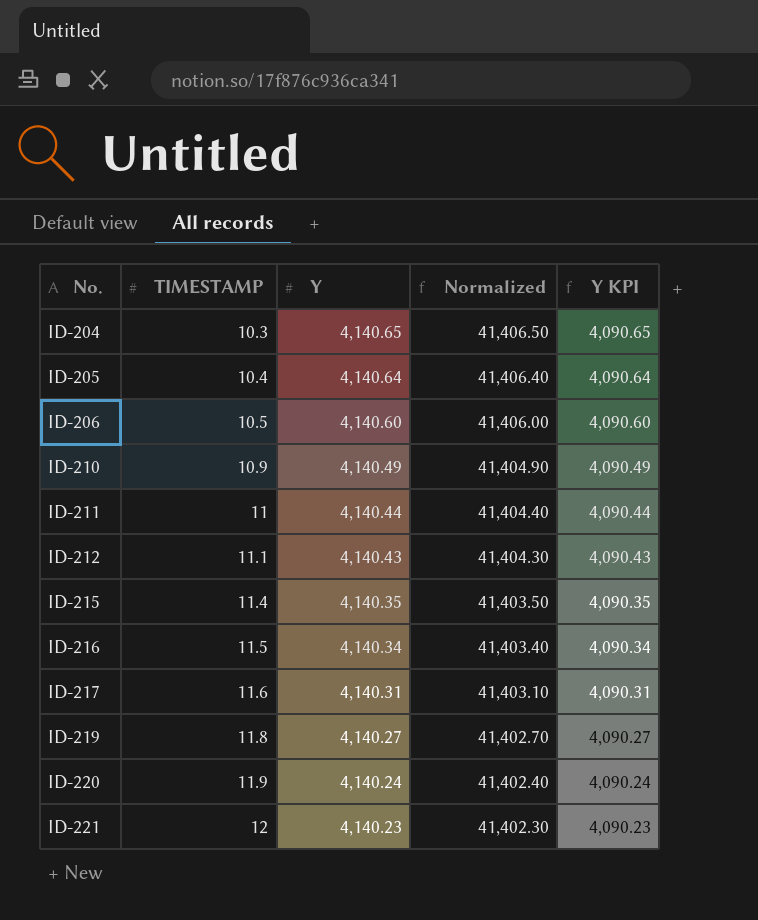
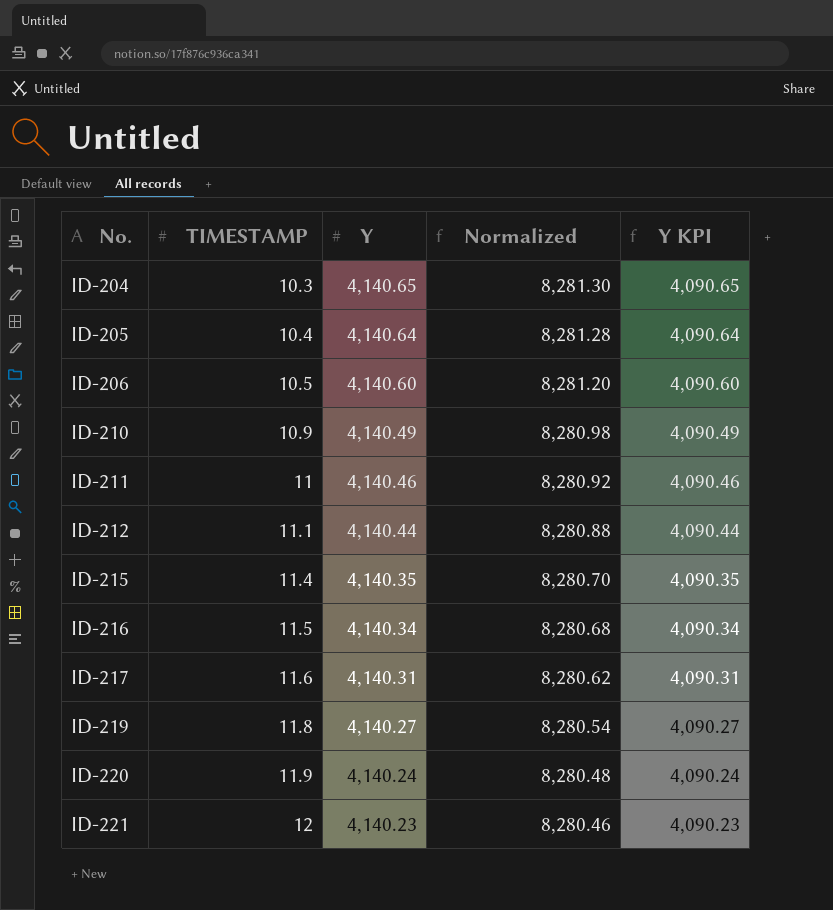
column Normalized | formula: [Y] * 10 -> [Y] * 2
ID-211 | Y: 4,140.44 -> 4,140.46
ID-211 | Y KPI: 4,090.44 -> 4,090.46
ID-212 | Y: 4,140.43 -> 4,140.44
ID-212 | Y KPI: 4,090.43 -> 4,090.44

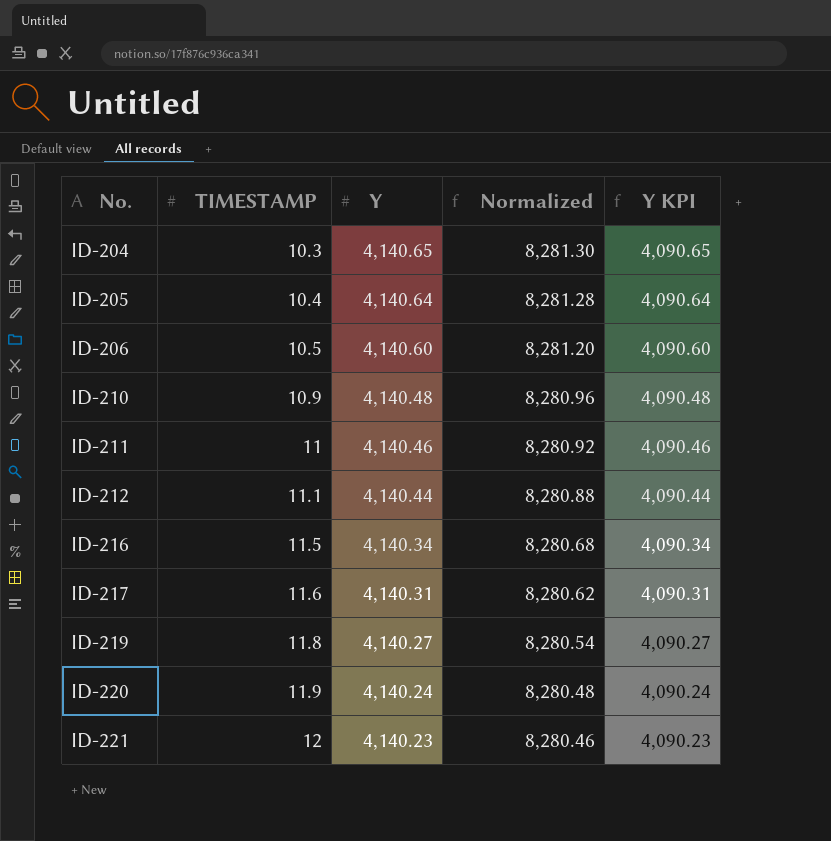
row ID-215: 11.4 | 4,140.35 | 8,280.70 | 4,090.35 -> none
ID-210 | Y: 4,140.49 -> 4,140.48
ID-210 | Normalized: 8,280.98 -> 8,280.96
ID-210 | Y KPI: 4,090.49 -> 4,090.48

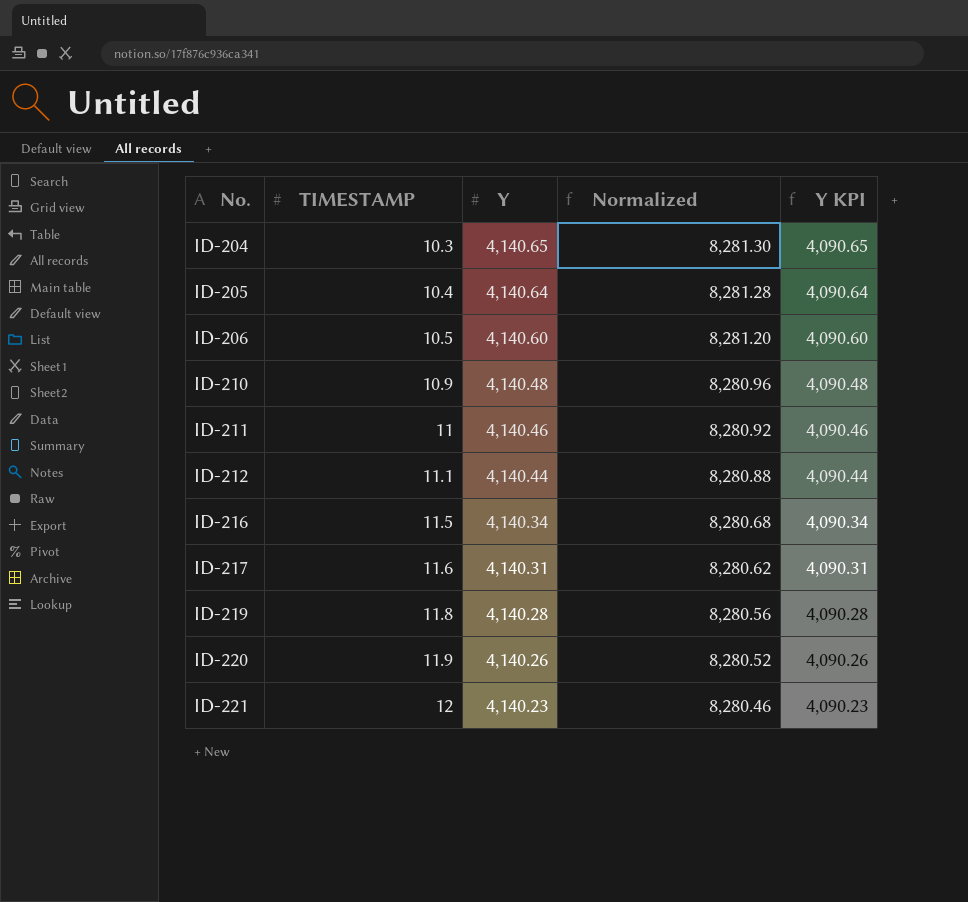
ID-219 | Y: 4,140.27 -> 4,140.28
ID-219 | Normalized: 8,280.54 -> 8,280.56
ID-219 | Y KPI: 4,090.27 -> 4,090.28
ID-220 | Y: 4,140.24 -> 4,140.26
ID-220 | Normalized: 8,280.48 -> 8,280.52
ID-220 | Y KPI: 4,090.24 -> 4,090.26

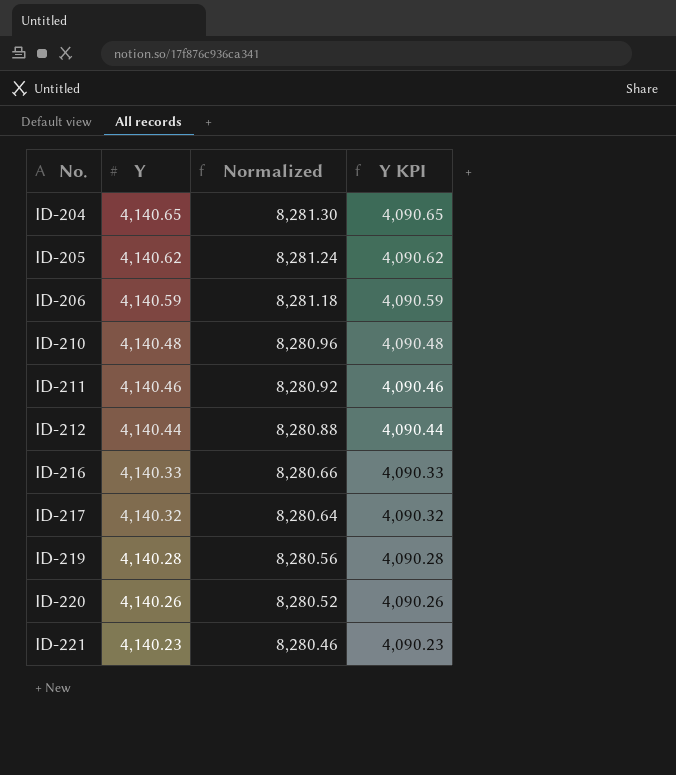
column TIMESTAMP | position: 2 -> none
ID-205 | Y: 4,140.64 -> 4,140.62
ID-205 | Normalized: 8,281.28 -> 8,281.24
ID-205 | Y KPI: 4,090.64 -> 4,090.62
ID-206 | Y: 4,140.60 -> 4,140.59
ID-206 | Normalized: 8,281.20 -> 8,281.18
ID-206 | Y KPI: 4,090.60 -> 4,090.59
ID-216 | Y: 4,140.34 -> 4,140.33
ID-216 | Normalized: 8,280.68 -> 8,280.66
ID-216 | Y KPI: 4,090.34 -> 4,090.33
ID-217 | Y: 4,140.31 -> 4,140.32
ID-217 | Normalized: 8,280.62 -> 8,280.64
ID-217 | Y KPI: 4,090.31 -> 4,090.32

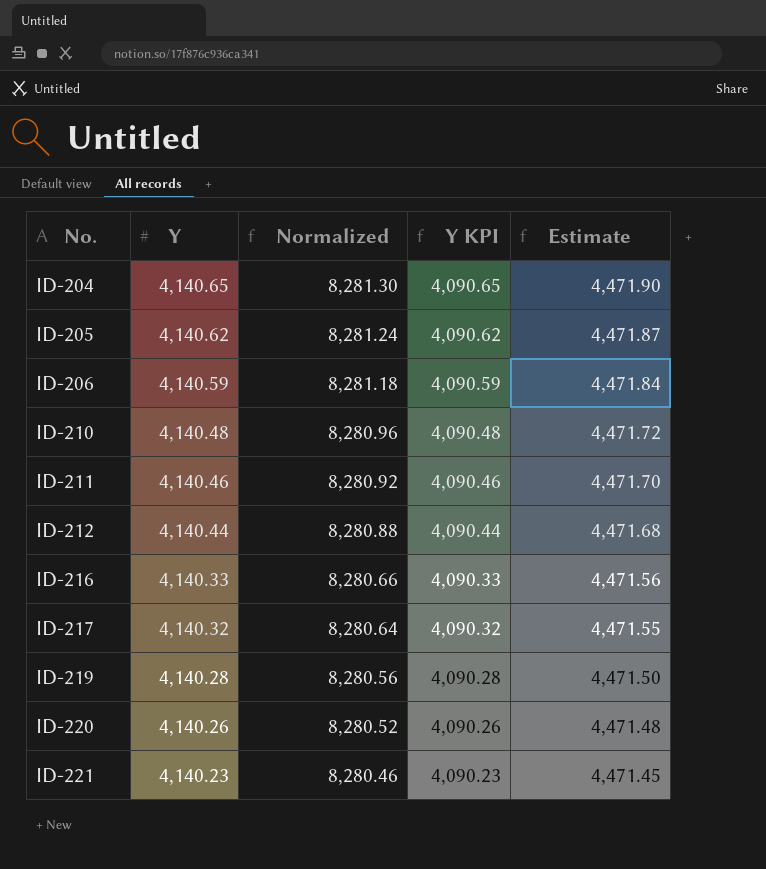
column Estimate | formula: none -> [Y] * 1.08

